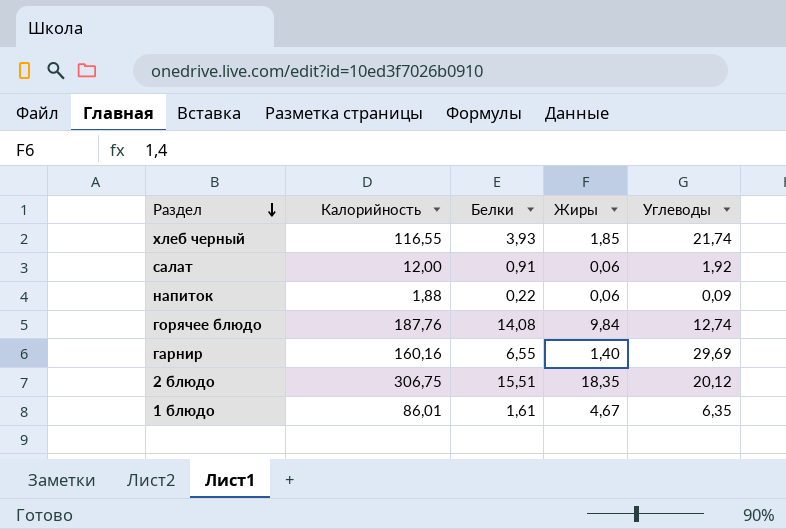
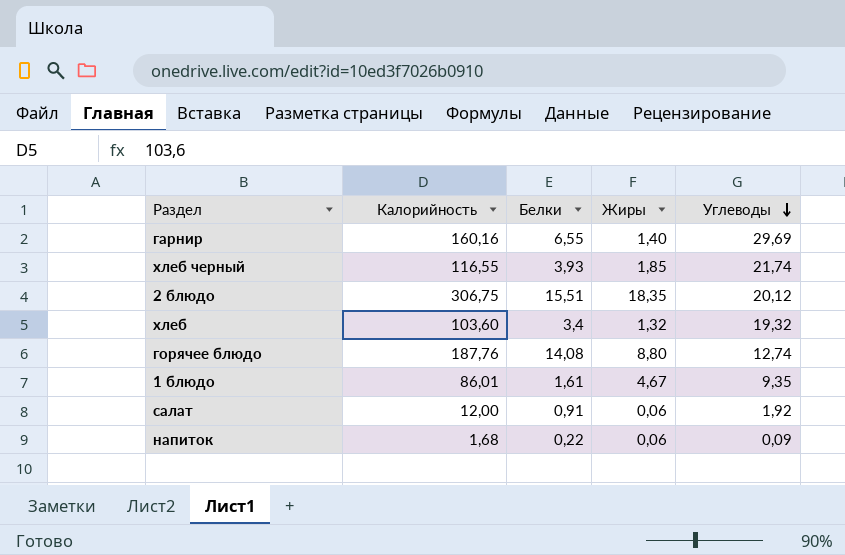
row order: Раздел descending -> Углеводы descending
row хлеб: none -> 103,60 | 3,4 | 1,32 | 19,32
горячее блюдо | Жиры: 9,84 -> 8,80
1 блюдо | Углеводы: 6,35 -> 9,35
напиток | Калорийность: 1,88 -> 1,68

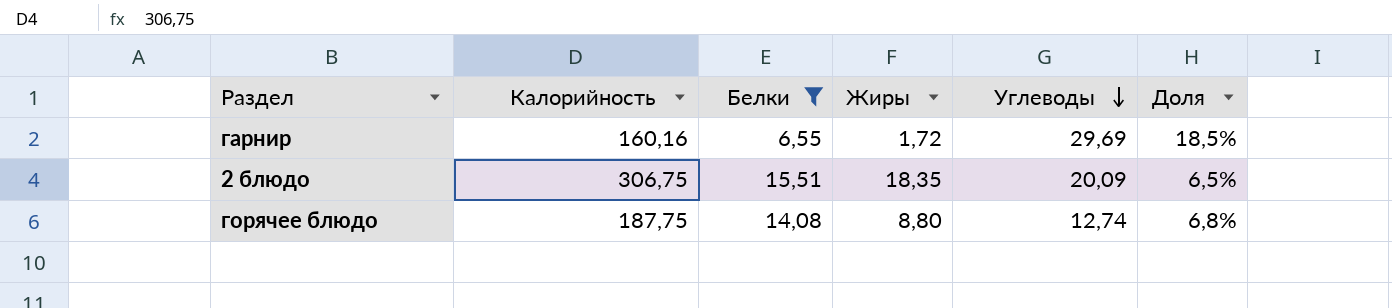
filter: none -> Белки >= 6,55
column Доля | formula: none -> [Углеводы] / [Калорийность]
гарнир | Жиры: 1,40 -> 1,72
2 блюдо | Углеводы: 20,12 -> 20,09
горячее блюдо | Калорийность: 187,76 -> 187,75

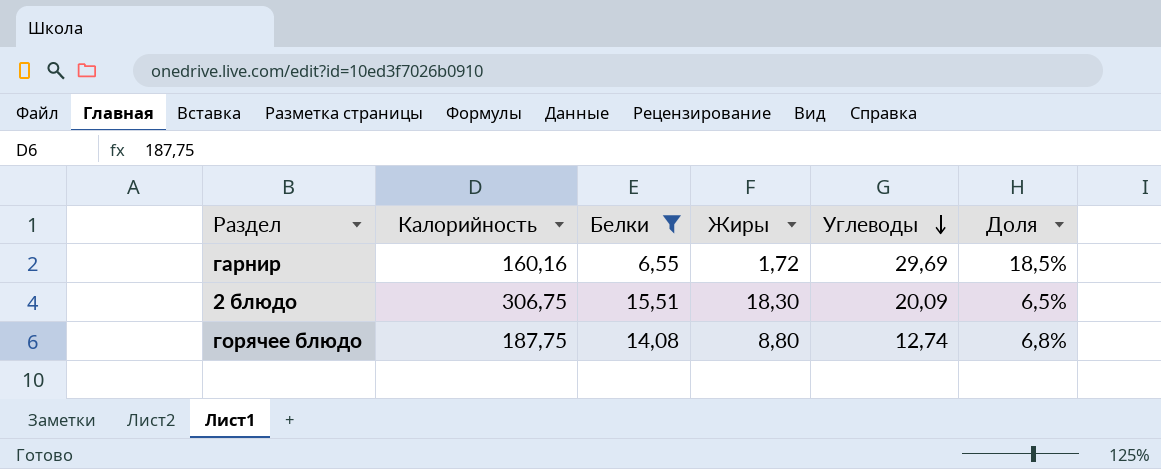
2 блюдо | Жиры: 18,35 -> 18,30

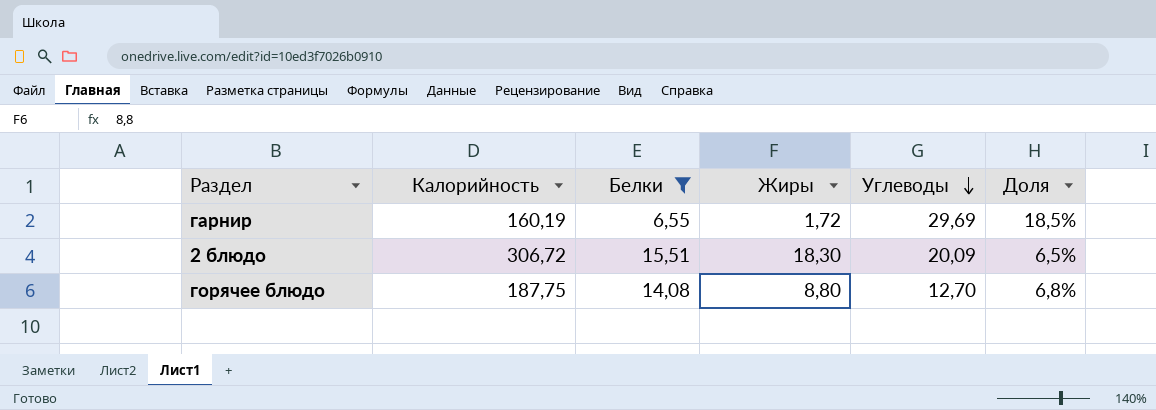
гарнир | Калорийность: 160,16 -> 160,19
2 блюдо | Калорийность: 306,75 -> 306,72
горячее блюдо | Углеводы: 12,74 -> 12,70

